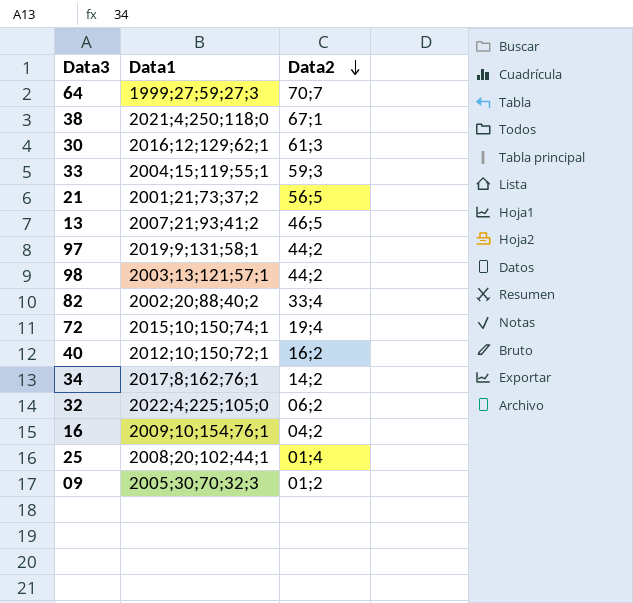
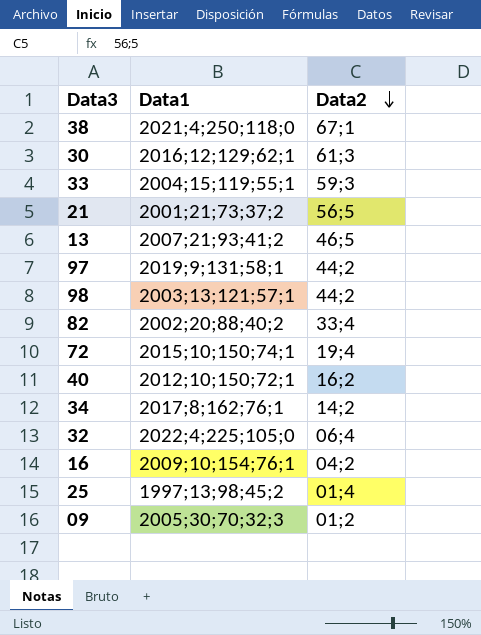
row 64: 1999;27;59;27;3 | 70;7 -> none
32 | Data2: 06;2 -> 06;4
25 | Data1: 2008;20;102;44;1 -> 1997;13;98;45;2

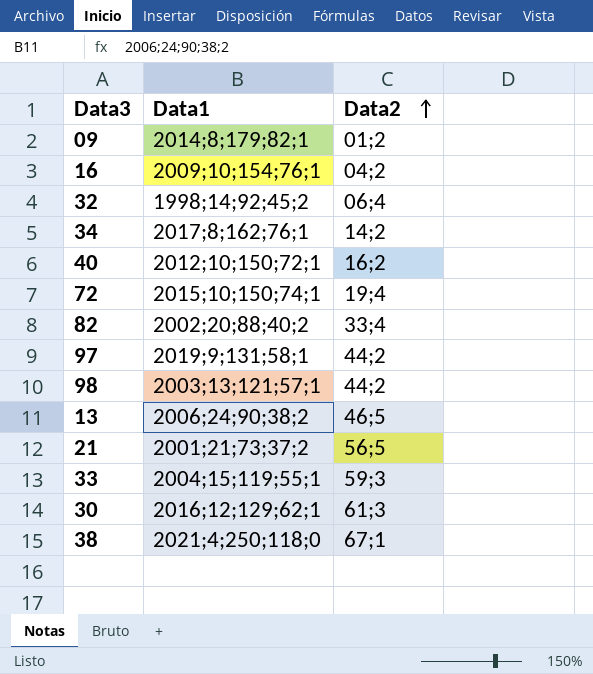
row order: Data2 descending -> Data2 ascending
row 25: 1997;13;98;45;2 | 01;4 -> none
09 | Data1: 2005;30;70;32;3 -> 2014;8;179;82;1
32 | Data1: 2022;4;225;105;0 -> 1998;14;92;45;2
13 | Data1: 2007;21;93;41;2 -> 2006;24;90;38;2

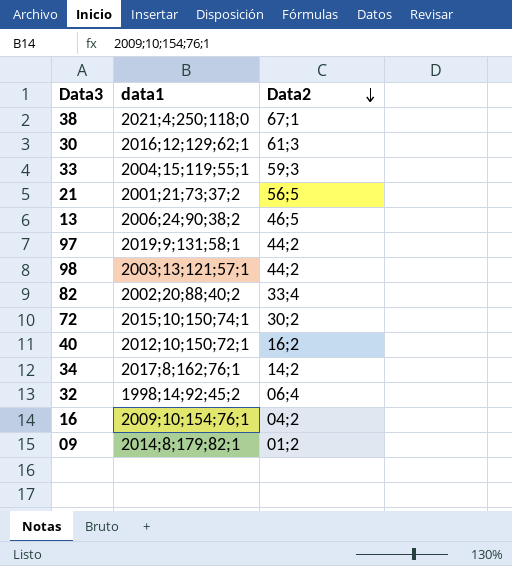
row order: Data2 ascending -> Data2 descending
column name: Data1 -> data1
72 | Data2: 19;4 -> 30;2

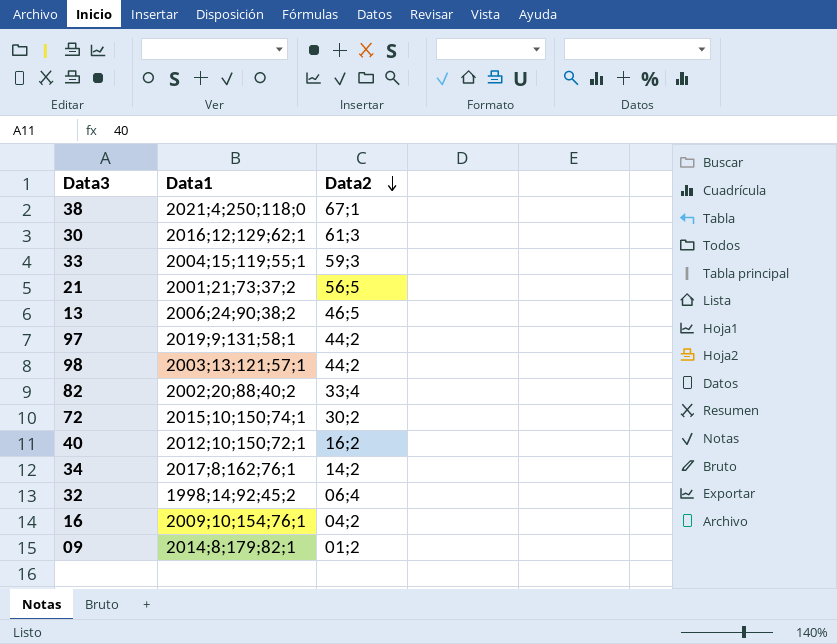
column name: data1 -> Data1

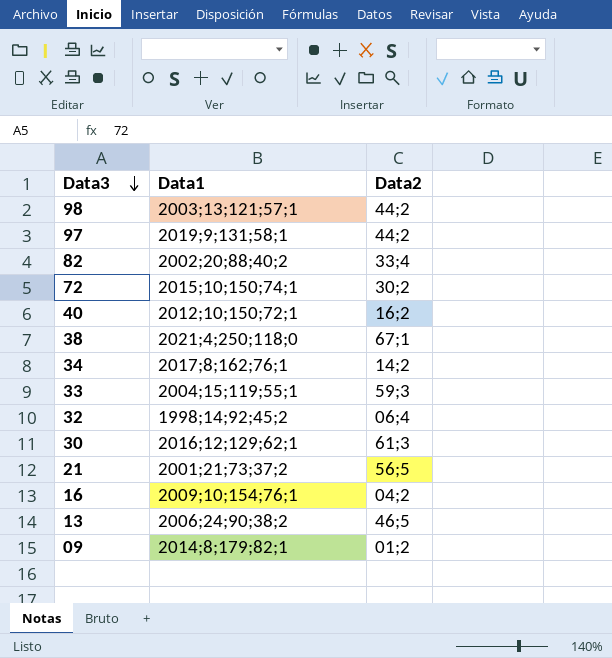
row order: Data2 descending -> Data3 descending

